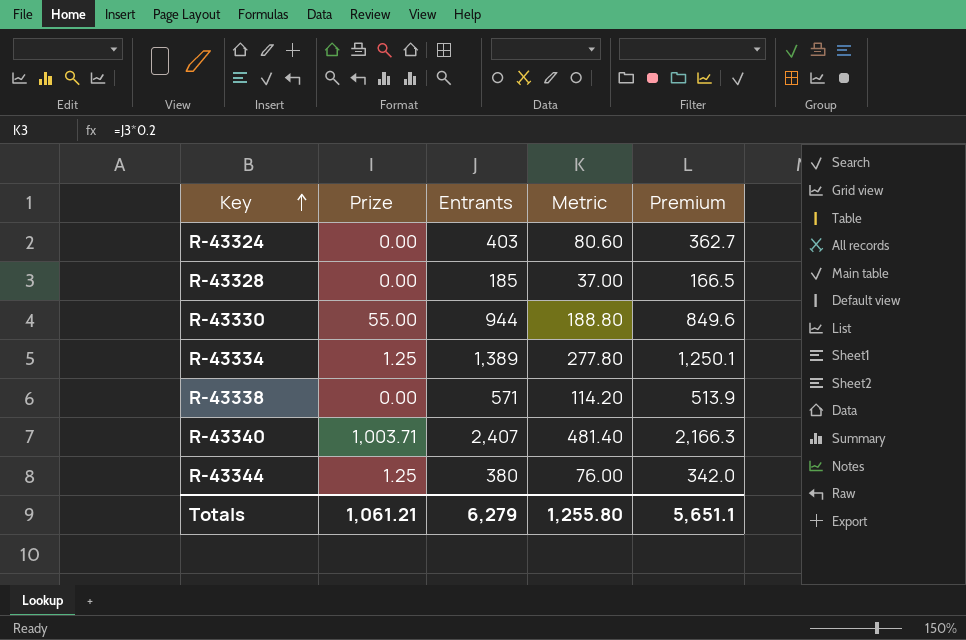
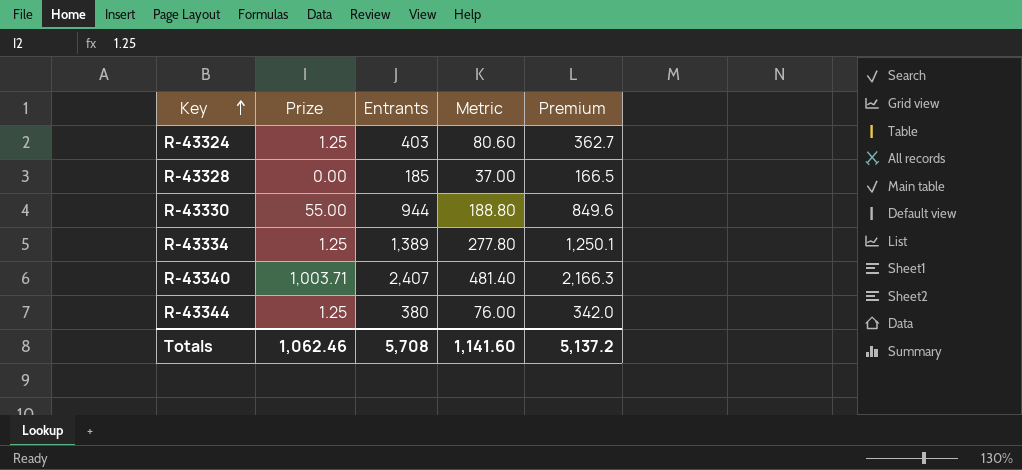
row R-43338: 0.00 | 571 | 114.20 | 513.9 -> none
R-43324 | Prize: 0.00 -> 1.25
Totals | Prize: 1,061.21 -> 1,062.46
Totals | Entrants: 6,279 -> 5,708
Totals | Metric: 1,255.80 -> 1,141.60
Totals | Premium: 5,651.1 -> 5,137.2

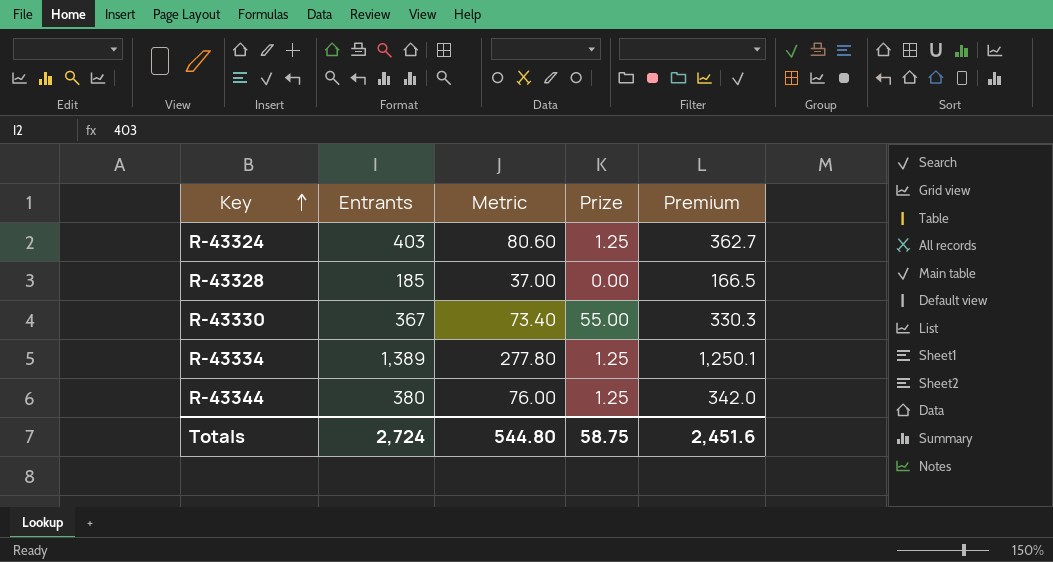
column Prize | position: 2 -> 4
row R-43340: 1,003.71 | 2,407 | 481.40 | 2,166.3 -> none
R-43330 | Entrants: 944 -> 367
R-43330 | Metric: 188.80 -> 73.40
R-43330 | Premium: 849.6 -> 330.3
Totals | Entrants: 5,708 -> 2,724
Totals | Metric: 1,141.60 -> 544.80
Totals | Prize: 1,062.46 -> 58.75
Totals | Premium: 5,137.2 -> 2,451.6

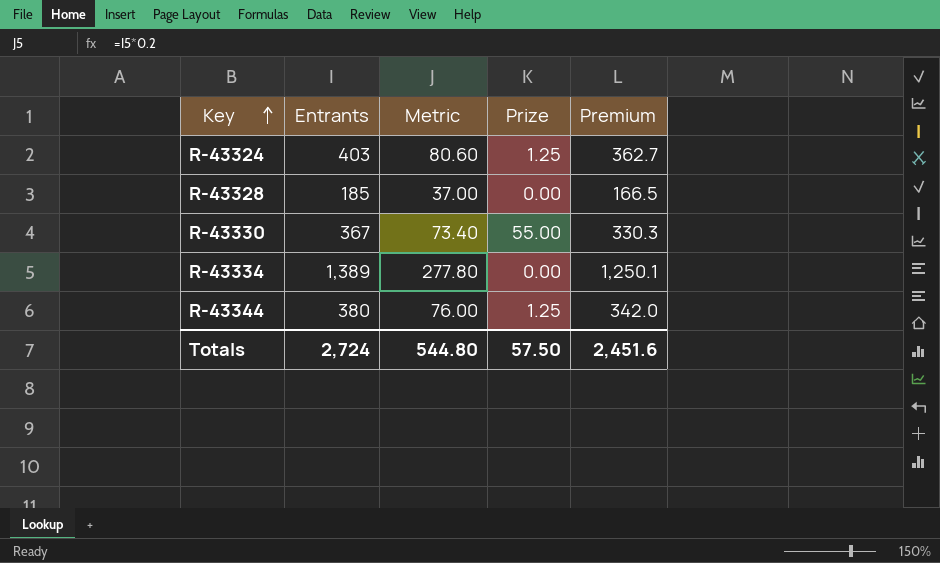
R-43334 | Prize: 1.25 -> 0.00
Totals | Prize: 58.75 -> 57.50

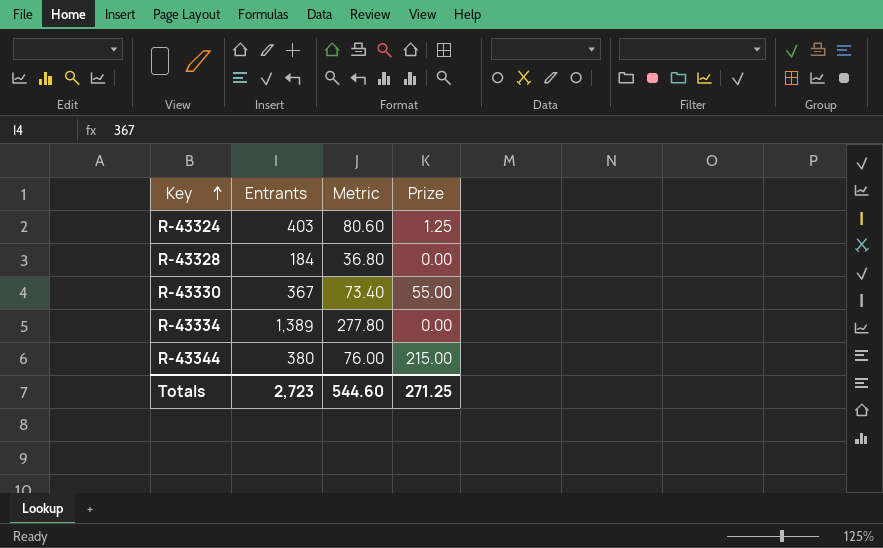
column Premium | formula: [Entrants] * 0.9 -> none
R-43328 | Entrants: 185 -> 184
R-43328 | Metric: 37.00 -> 36.80
R-43344 | Prize: 1.25 -> 215.00
Totals | Entrants: 2,724 -> 2,723
Totals | Metric: 544.80 -> 544.60
Totals | Prize: 57.50 -> 271.25

